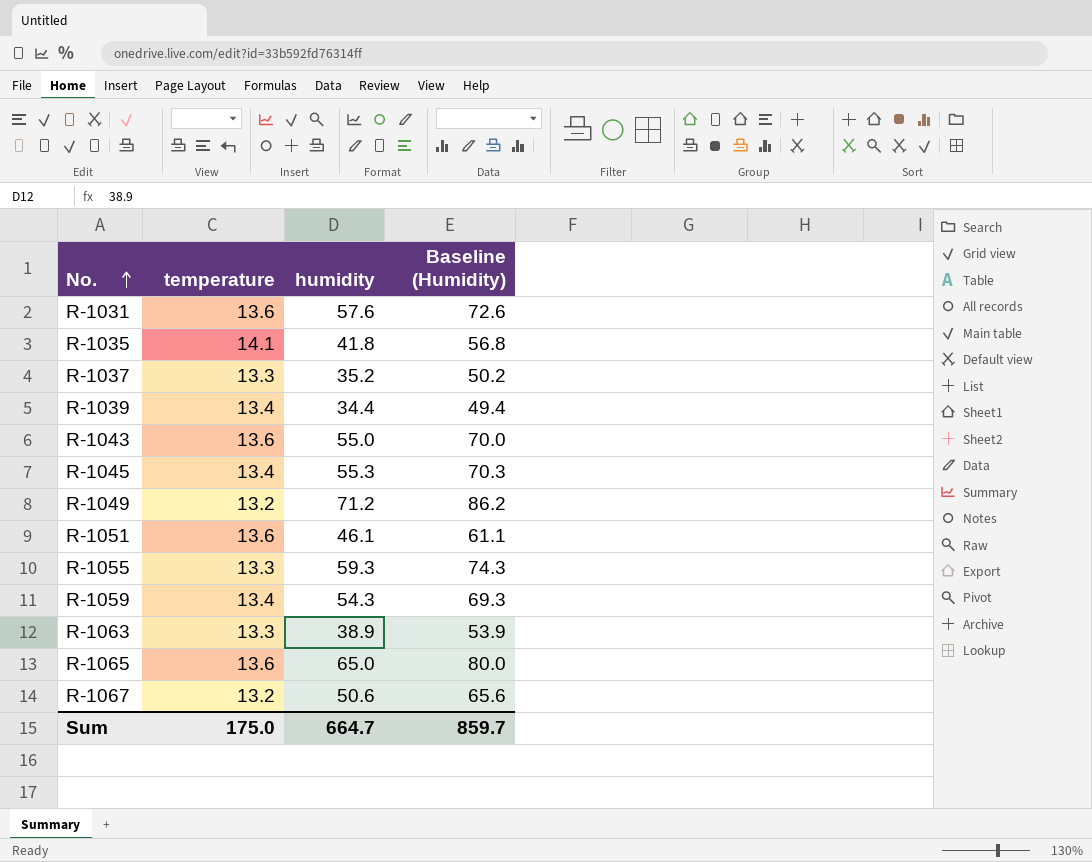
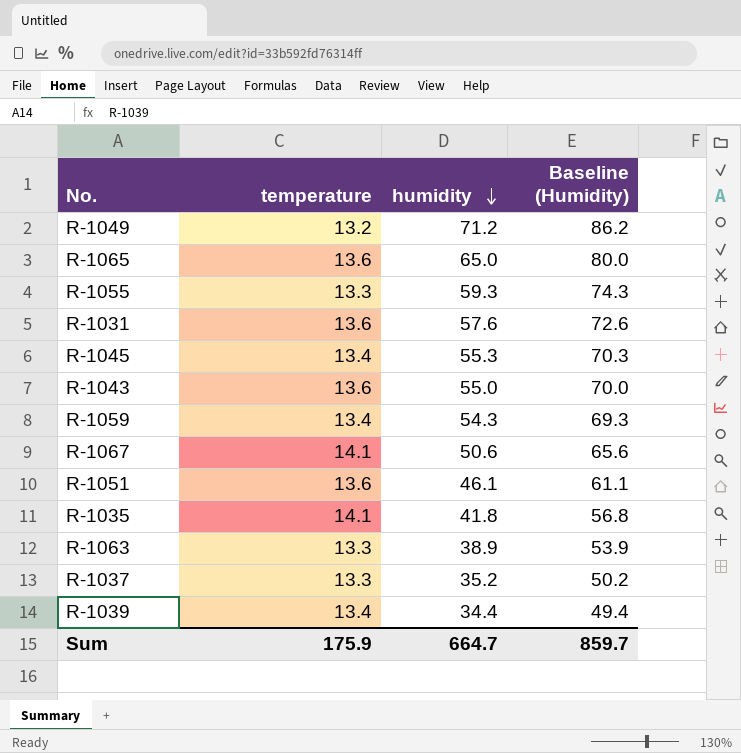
row order: No. ascending -> humidity descending
R-1067 | temperature: 13.2 -> 14.1
Sum | temperature: 175.0 -> 175.9

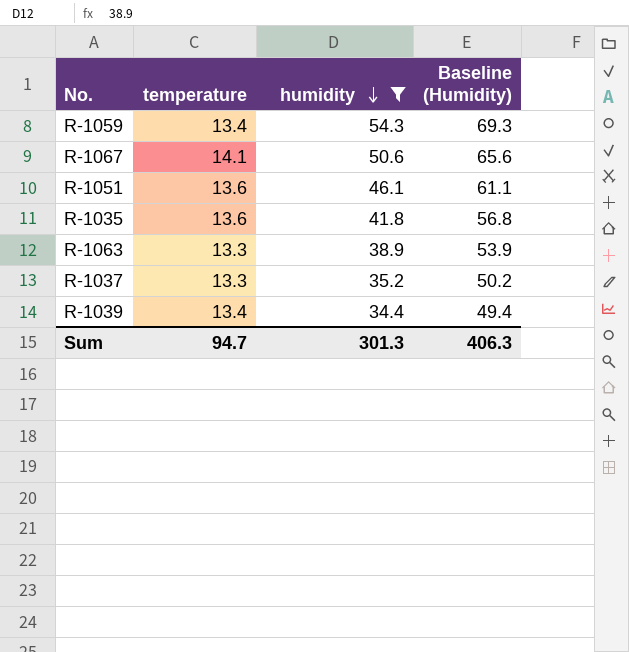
filter: none -> humidity <= 54.3
R-1035 | temperature: 14.1 -> 13.6
Sum | temperature: 175.9 -> 94.7
Sum | humidity: 664.7 -> 301.3
Sum | Baseline (Humidity): 859.7 -> 406.3

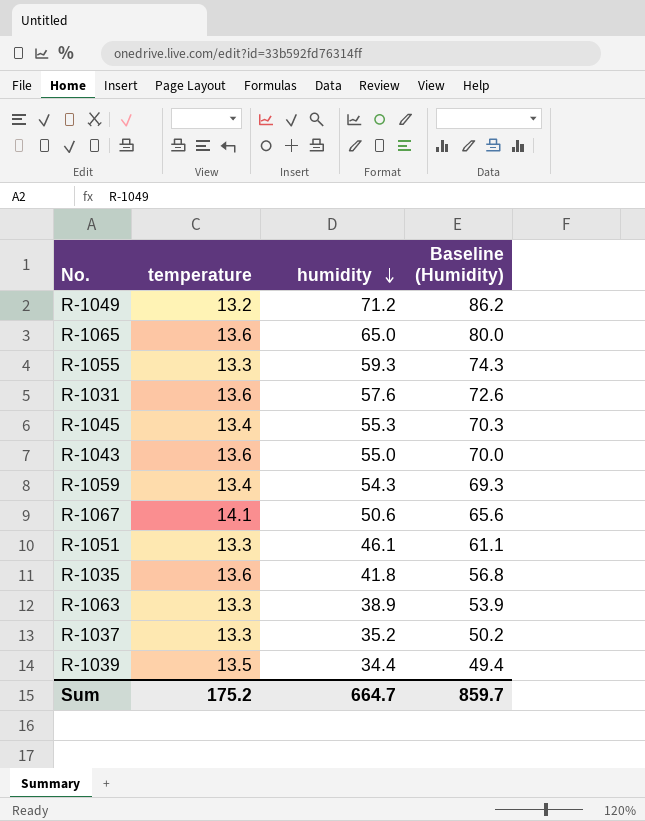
filter: humidity <= 54.3 -> none
R-1051 | temperature: 13.6 -> 13.3
R-1039 | temperature: 13.4 -> 13.5
Sum | temperature: 94.7 -> 175.2
Sum | humidity: 301.3 -> 664.7
Sum | Baseline (Humidity): 406.3 -> 859.7

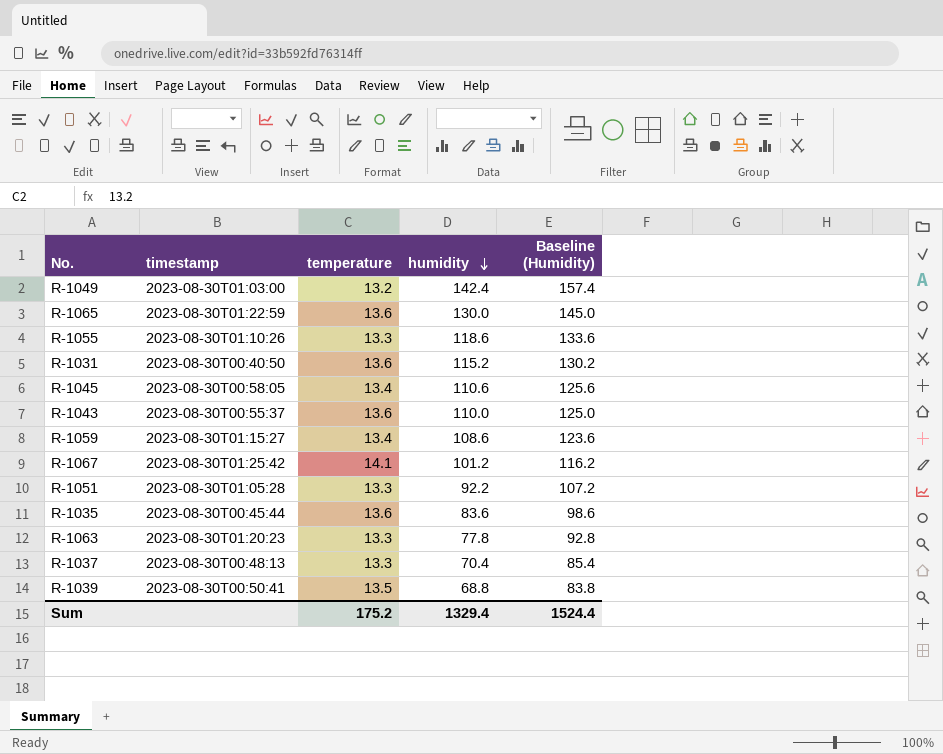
column timestamp | position: none -> 2
R-1049 | humidity: 71.2 -> 142.4
R-1049 | Baseline (Humidity): 86.2 -> 157.4
R-1065 | humidity: 65.0 -> 130.0
R-1065 | Baseline (Humidity): 80.0 -> 145.0
R-1055 | humidity: 59.3 -> 118.6
R-1055 | Baseline (Humidity): 74.3 -> 133.6
R-1031 | humidity: 57.6 -> 115.2
R-1031 | Baseline (Humidity): 72.6 -> 130.2
R-1045 | humidity: 55.3 -> 110.6
R-1045 | Baseline (Humidity): 70.3 -> 125.6
R-1043 | humidity: 55.0 -> 110.0
R-1043 | Baseline (Humidity): 70.0 -> 125.0
R-1059 | humidity: 54.3 -> 108.6
R-1059 | Baseline (Humidity): 69.3 -> 123.6
R-1067 | humidity: 50.6 -> 101.2
R-1067 | Baseline (Humidity): 65.6 -> 116.2
R-1051 | humidity: 46.1 -> 92.2
R-1051 | Baseline (Humidity): 61.1 -> 107.2
R-1035 | humidity: 41.8 -> 83.6
R-1035 | Baseline (Humidity): 56.8 -> 98.6
R-1063 | humidity: 38.9 -> 77.8
R-1063 | Baseline (Humidity): 53.9 -> 92.8
R-1037 | humidity: 35.2 -> 70.4
R-1037 | Baseline (Humidity): 50.2 -> 85.4
R-1039 | humidity: 34.4 -> 68.8
R-1039 | Baseline (Humidity): 49.4 -> 83.8
Sum | humidity: 664.7 -> 1329.4
Sum | Baseline (Humidity): 859.7 -> 1524.4

